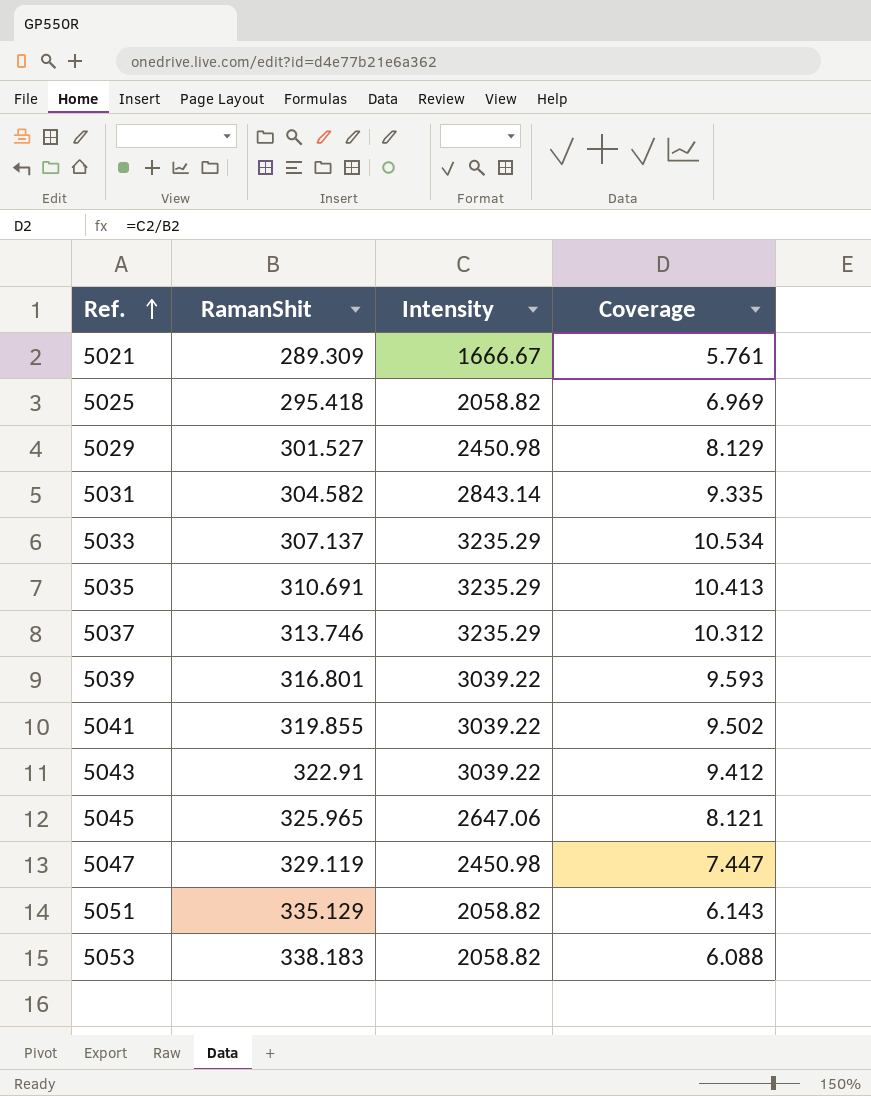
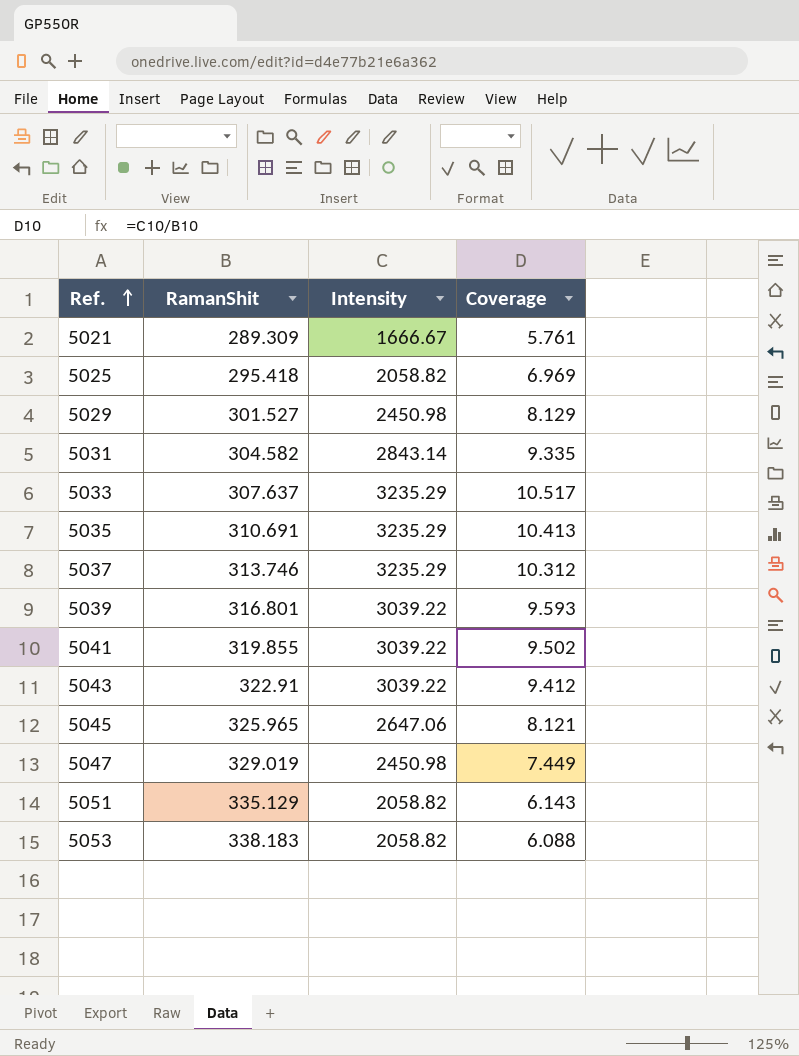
5033 | RamanShit: 307.137 -> 307.637
5033 | Coverage: 10.534 -> 10.517
5047 | RamanShit: 329.119 -> 329.019
5047 | Coverage: 7.447 -> 7.449

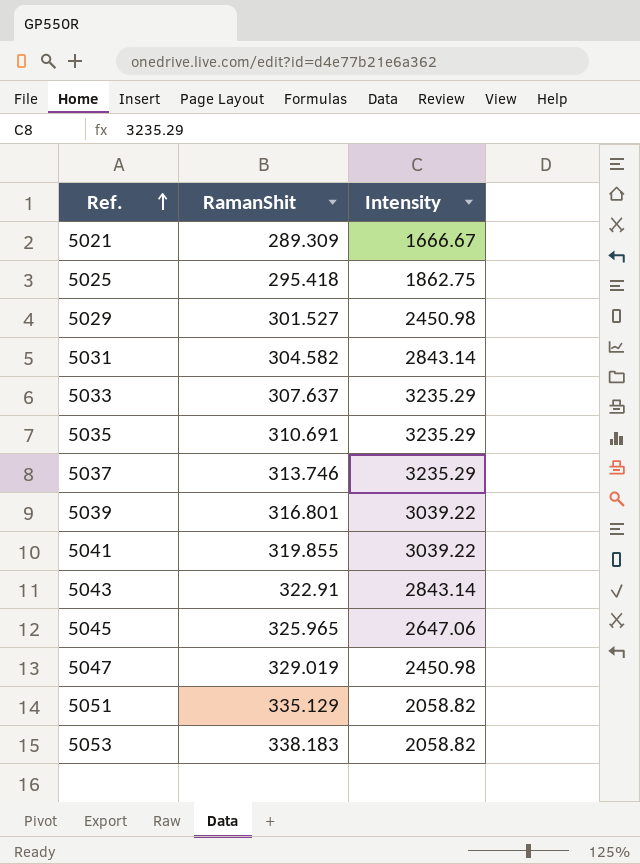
column Coverage | formula: [Intensity] / [RamanShit] -> none
5025 | Intensity: 2058.82 -> 1862.75
5043 | Intensity: 3039.22 -> 2843.14

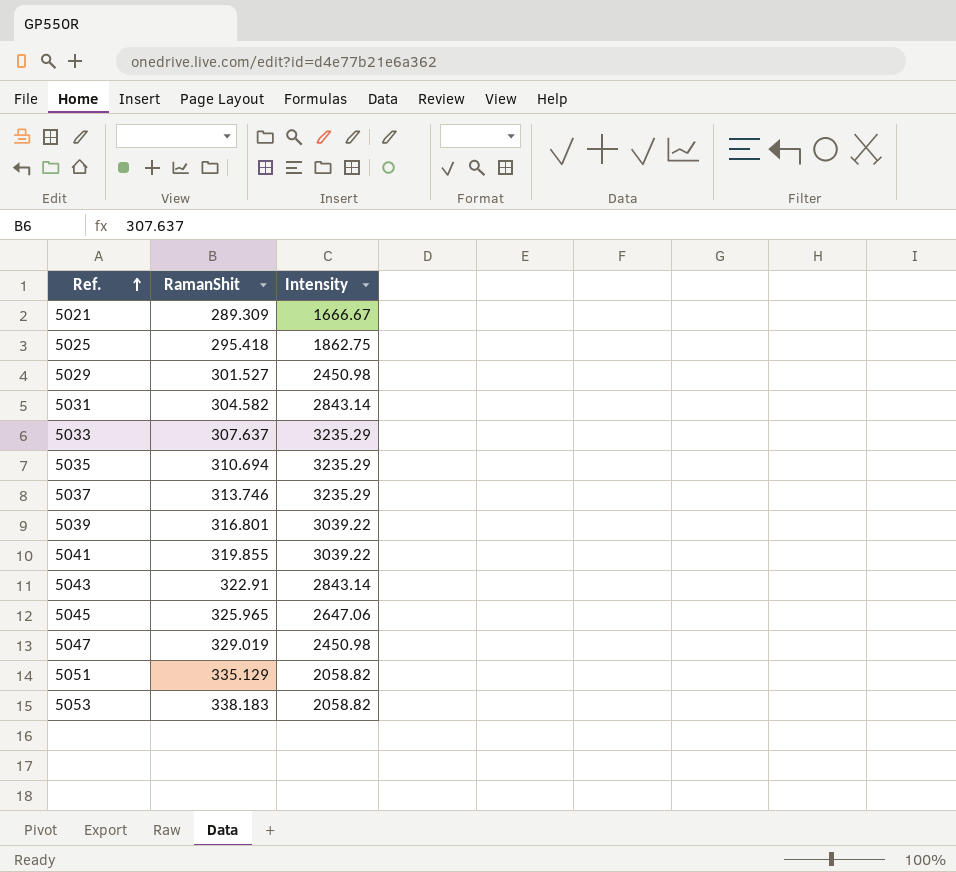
5035 | RamanShit: 310.691 -> 310.694

